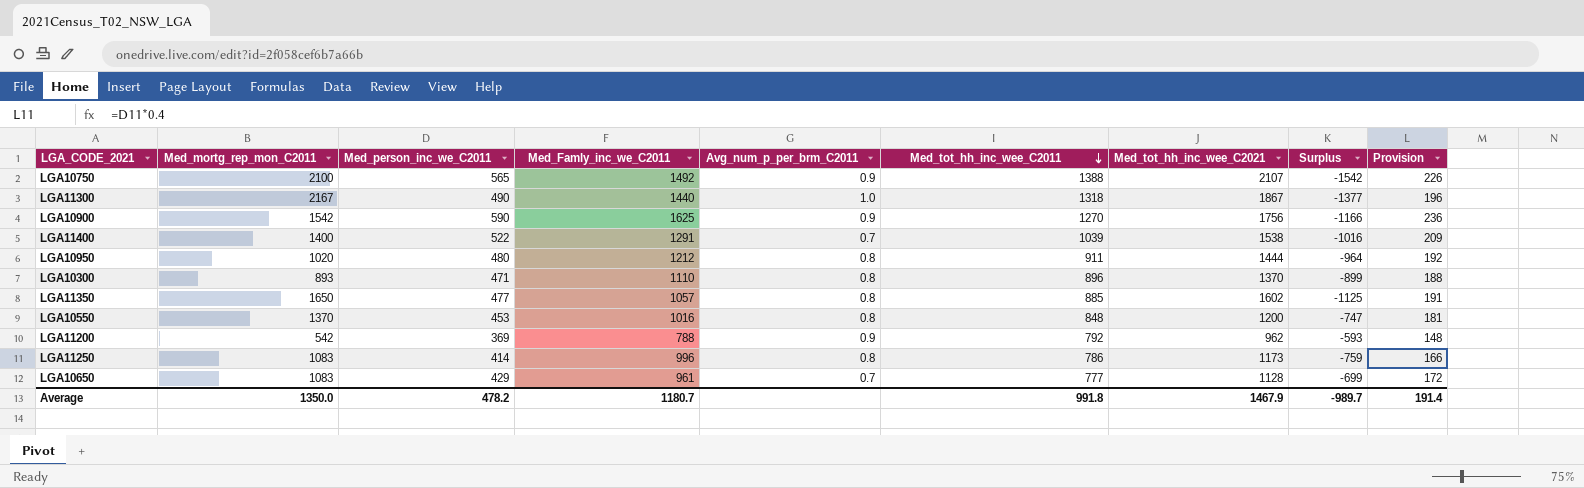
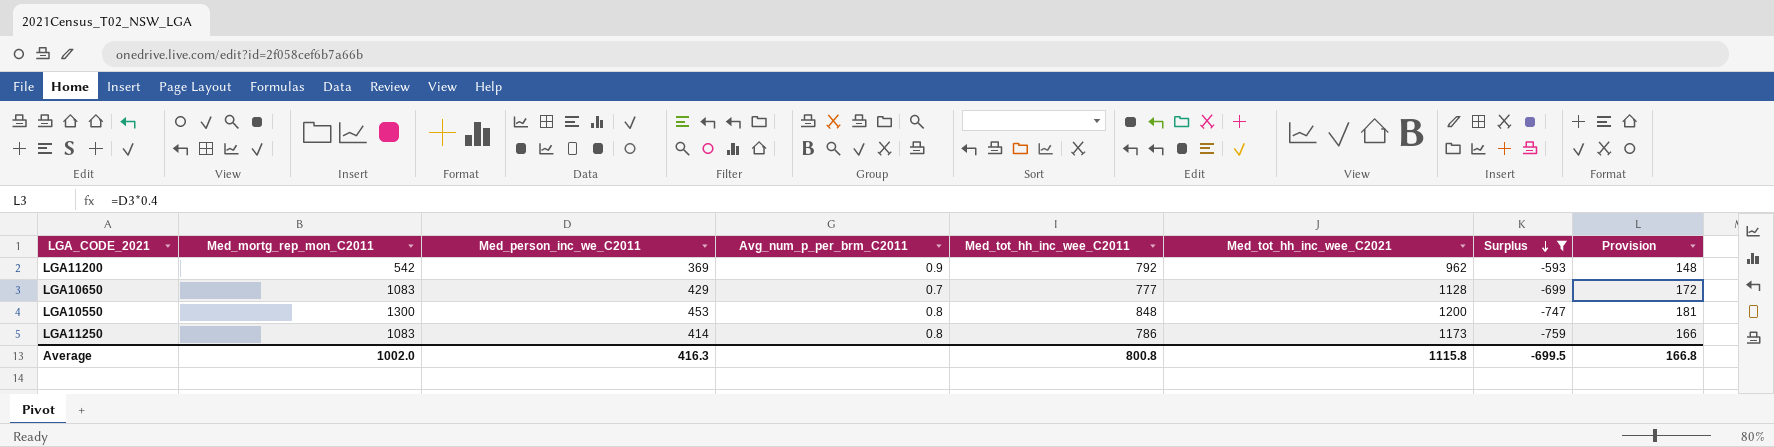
filter: none -> Surplus >= -759
row order: Med_tot_hh_inc_wee_C2011 descending -> Surplus descending
column Med_Famly_inc_we_C2011 | position: 4 -> none
LGA10550 | Med_mortg_rep_mon_C2011: 1370 -> 1300
Average | Med_mortg_rep_mon_C2011: 1350.0 -> 1002.0
Average | Med_person_inc_we_C2011: 478.2 -> 416.3
Average | Med_tot_hh_inc_wee_C2011: 991.8 -> 800.8
Average | Med_tot_hh_inc_wee_C2021: 1467.9 -> 1115.8
Average | Surplus: -989.7 -> -699.5
Average | Provision: 191.4 -> 166.8

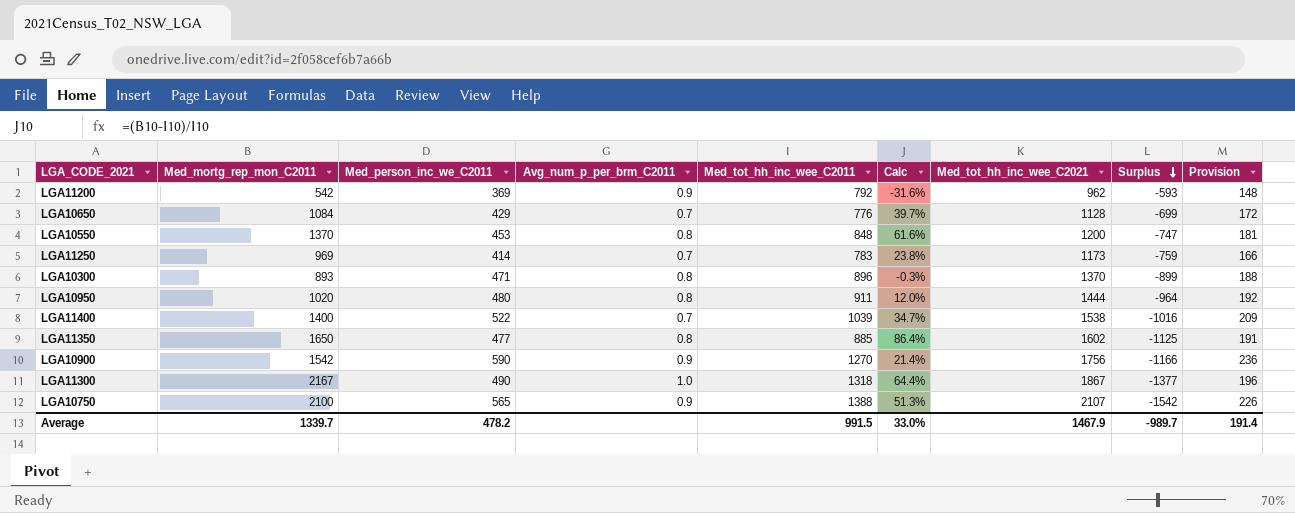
filter: Surplus >= -759 -> none
column Calc | formula: none -> ([Med_mortg_rep_mon_C2011] - [Med_tot_hh_inc_wee_C2011]) / [Med_tot_hh_inc_wee_C2011]
LGA10650 | Med_mortg_rep_mon_C2011: 1083 -> 1084
LGA10650 | Med_tot_hh_inc_wee_C2011: 777 -> 776
LGA10550 | Med_mortg_rep_mon_C2011: 1300 -> 1370
LGA11250 | Med_mortg_rep_mon_C2011: 1083 -> 969
LGA11250 | Avg_num_p_per_brm_C2011: 0.8 -> 0.7
LGA11250 | Med_tot_hh_inc_wee_C2011: 786 -> 783
Average | Med_mortg_rep_mon_C2011: 1002.0 -> 1339.7
Average | Med_person_inc_we_C2011: 416.3 -> 478.2
Average | Med_tot_hh_inc_wee_C2011: 800.8 -> 991.5
Average | Med_tot_hh_inc_wee_C2021: 1115.8 -> 1467.9
Average | Surplus: -699.5 -> -989.7
Average | Provision: 166.8 -> 191.4

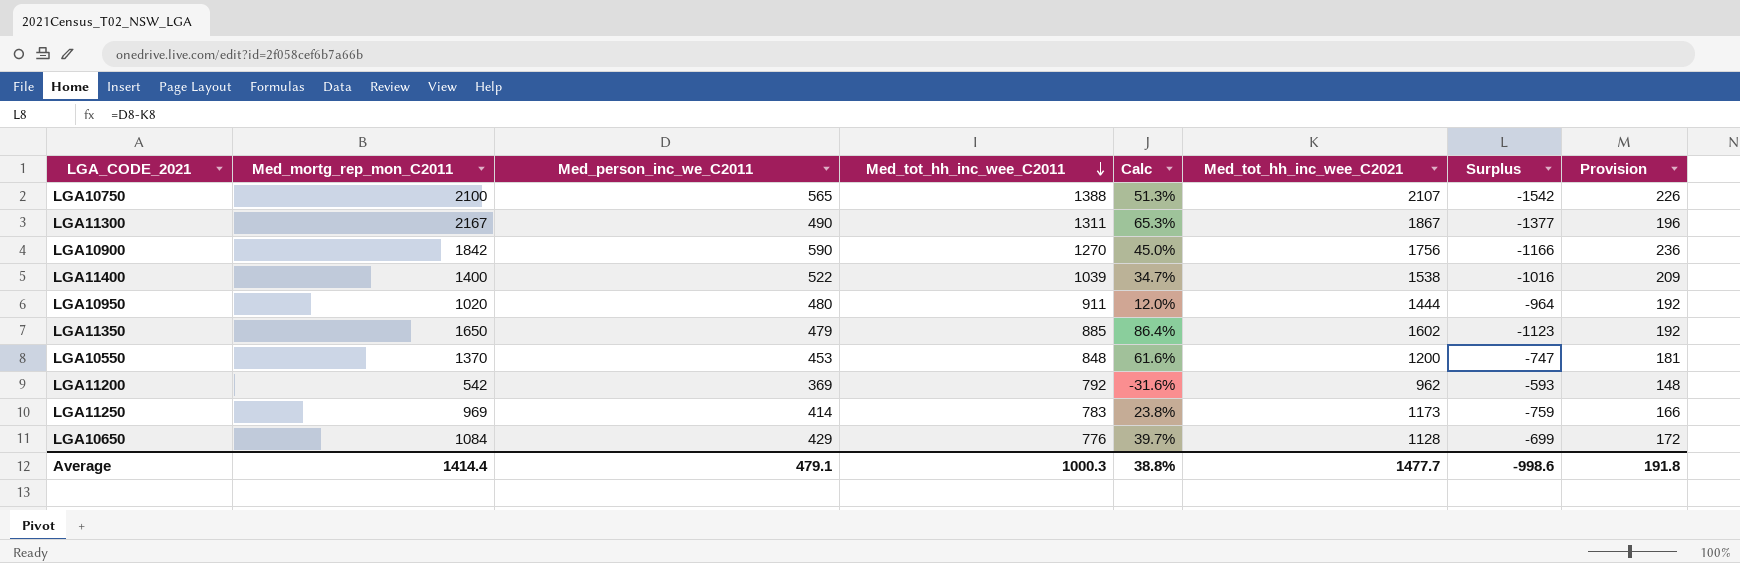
row order: Surplus descending -> Med_tot_hh_inc_wee_C2011 descending
column Avg_num_p_per_brm_C2011 | position: 4 -> none
row LGA10300: 893 | 471 | 0.8 | 896 | -0.3% | 1370 | -899 | 188 -> none
LGA11300 | Med_tot_hh_inc_wee_C2011: 1318 -> 1311
LGA11300 | Calc: 64.4% -> 65.3%
LGA10900 | Med_mortg_rep_mon_C2011: 1542 -> 1842
LGA10900 | Calc: 21.4% -> 45.0%
LGA11350 | Med_person_inc_we_C2011: 477 -> 479
LGA11350 | Surplus: -1125 -> -1123
LGA11350 | Provision: 191 -> 192
Average | Med_mortg_rep_mon_C2011: 1339.7 -> 1414.4
Average | Med_person_inc_we_C2011: 478.2 -> 479.1
Average | Med_tot_hh_inc_wee_C2011: 991.5 -> 1000.3
Average | Calc: 33.0% -> 38.8%
Average | Med_tot_hh_inc_wee_C2021: 1467.9 -> 1477.7
Average | Surplus: -989.7 -> -998.6
Average | Provision: 191.4 -> 191.8

